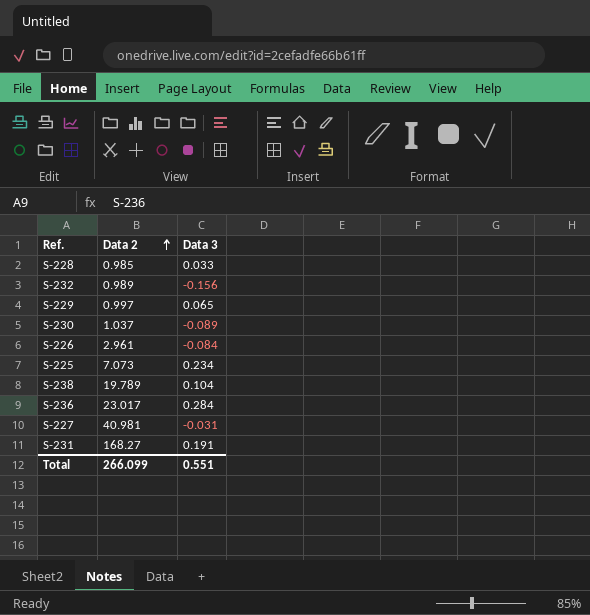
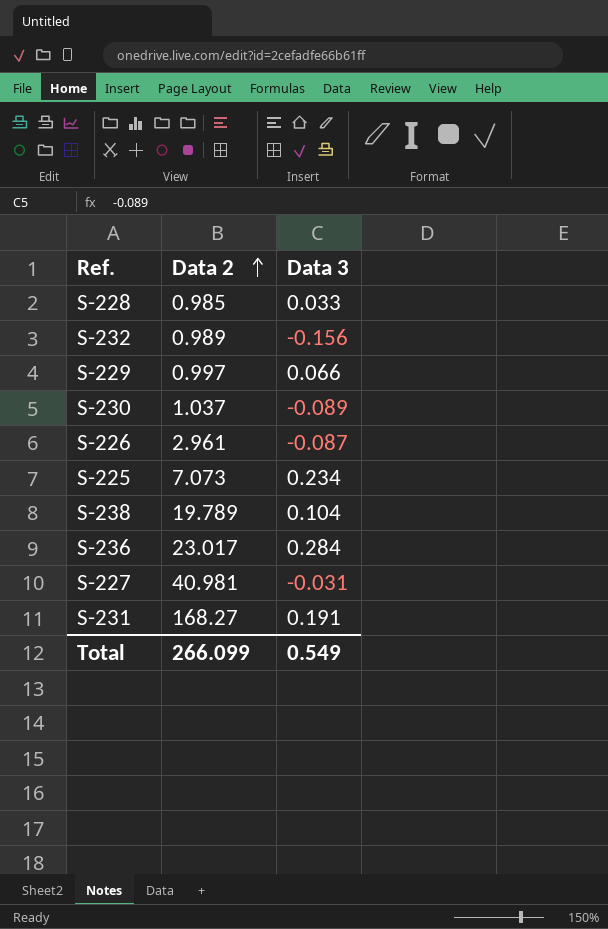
S-229 | Data 3: 0.065 -> 0.066
S-226 | Data 3: -0.084 -> -0.087
Total | Data 3: 0.551 -> 0.549

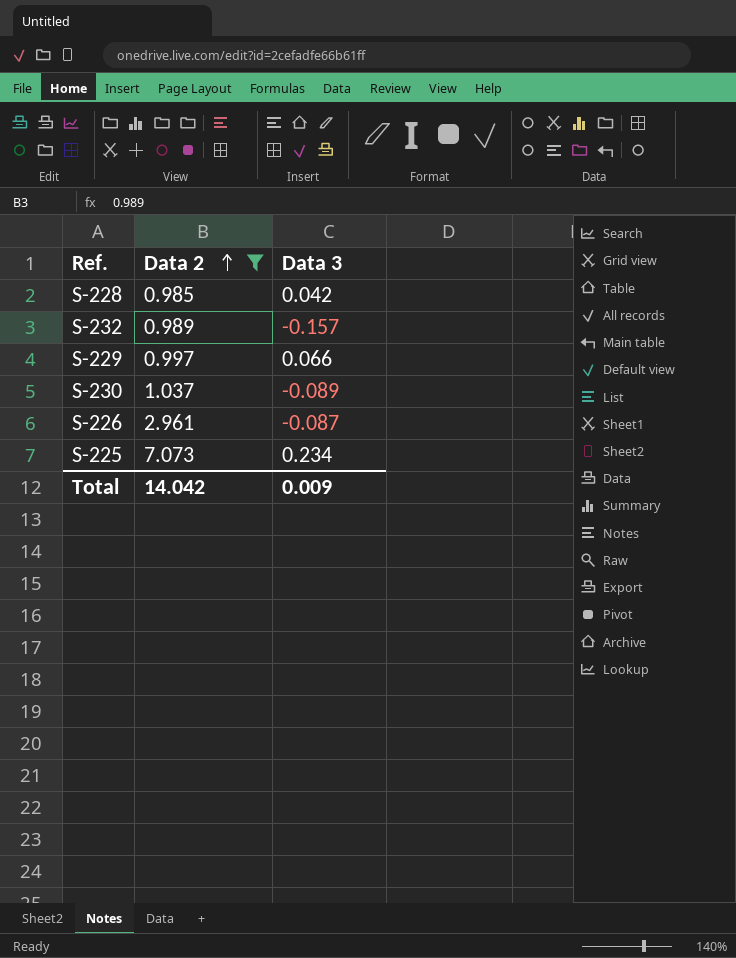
filter: none -> Data 2 <= 7.073
S-228 | Data 3: 0.033 -> 0.042
S-232 | Data 3: -0.156 -> -0.157
Total | Data 2: 266.099 -> 14.042
Total | Data 3: 0.549 -> 0.009

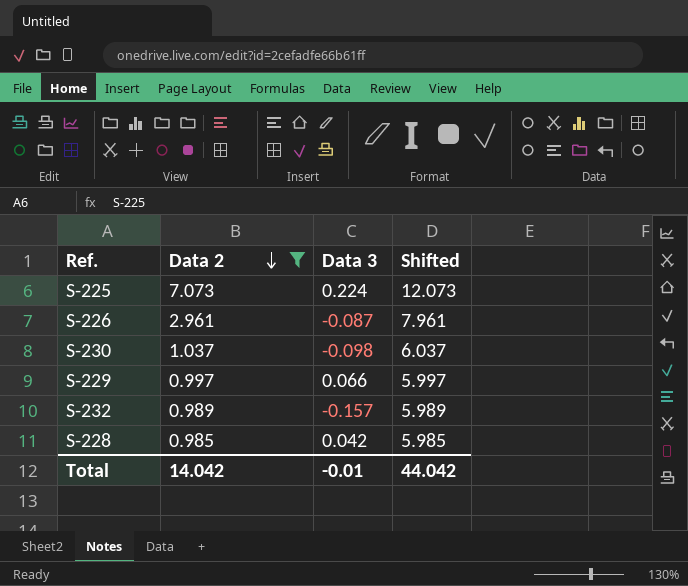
row order: Data 2 ascending -> Data 2 descending
column Shifted | formula: none -> [Data 2] + 5
S-225 | Data 3: 0.234 -> 0.224
S-230 | Data 3: -0.089 -> -0.098
Total | Data 3: 0.009 -> -0.01

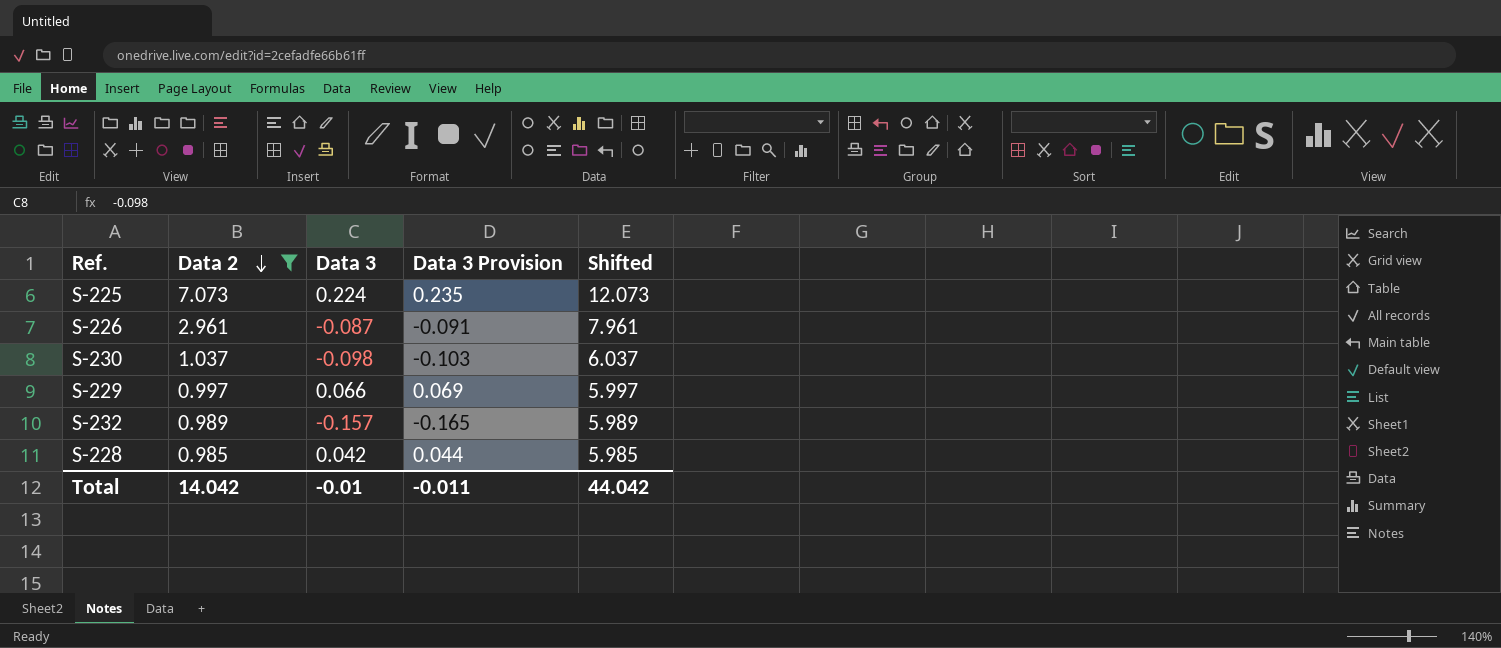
column Data 3 Provision | formula: none -> [Data 3] * 1.05

